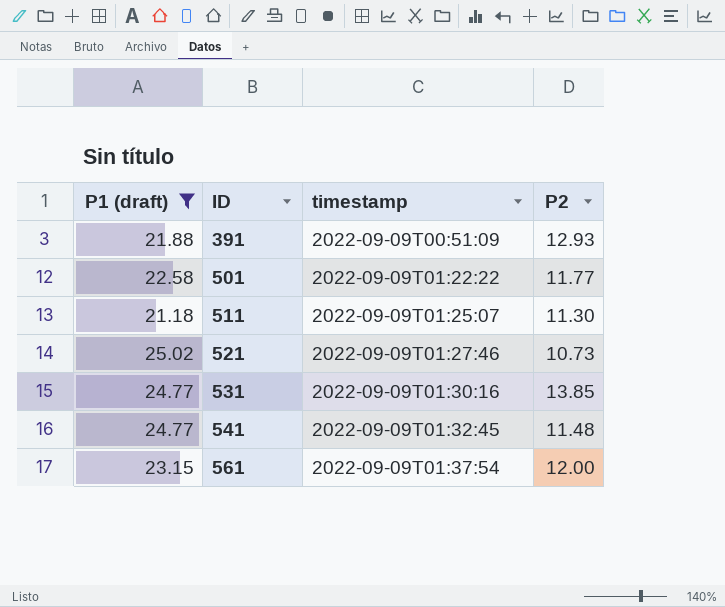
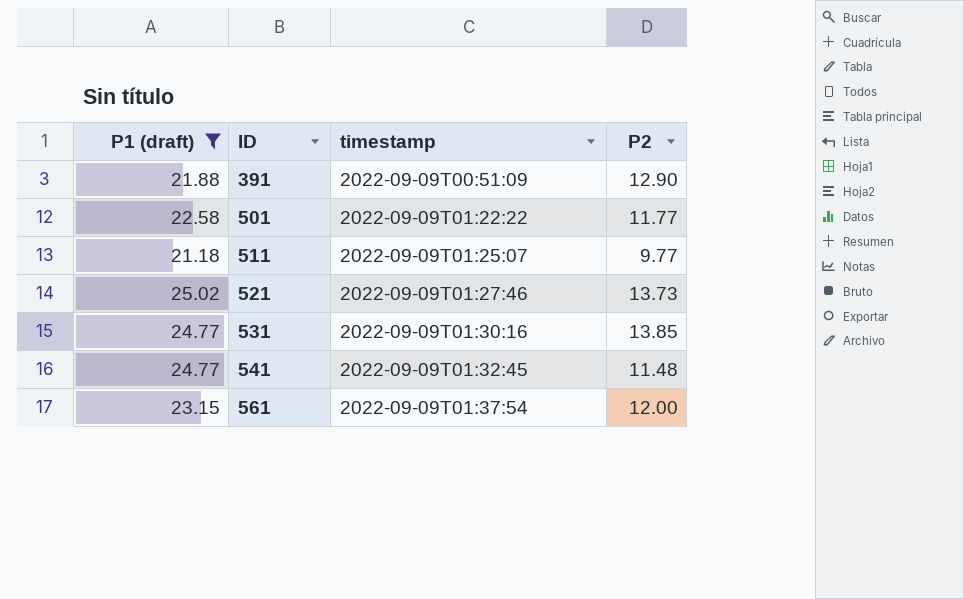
391 | P2: 12.93 -> 12.90
511 | P2: 11.30 -> 9.77
521 | P2: 10.73 -> 13.73

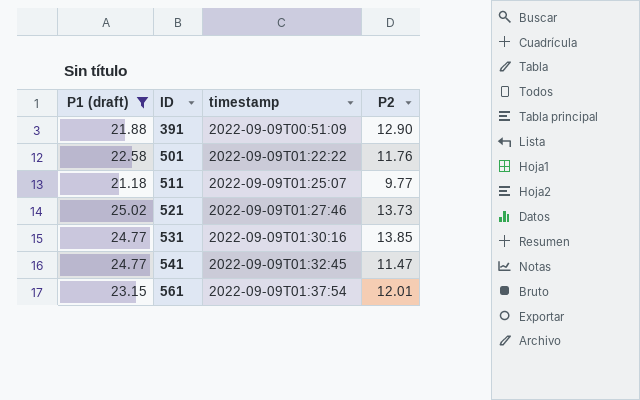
501 | P2: 11.77 -> 11.76
541 | P2: 11.48 -> 11.47
561 | P2: 12.00 -> 12.01

